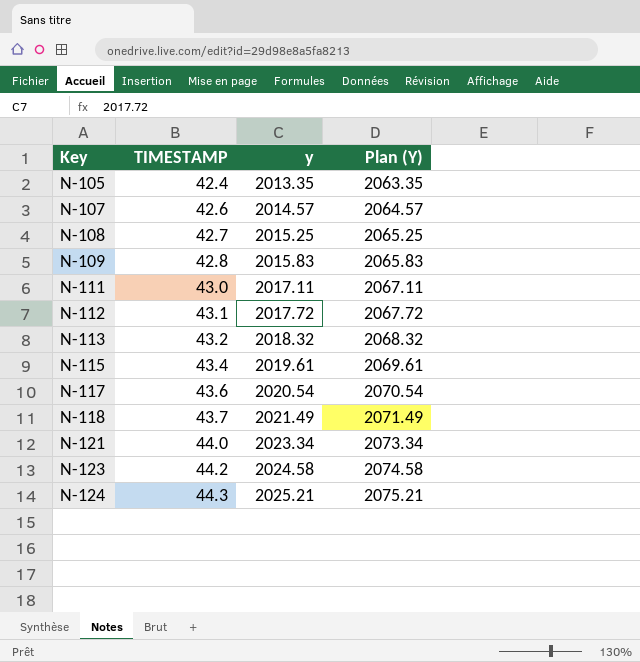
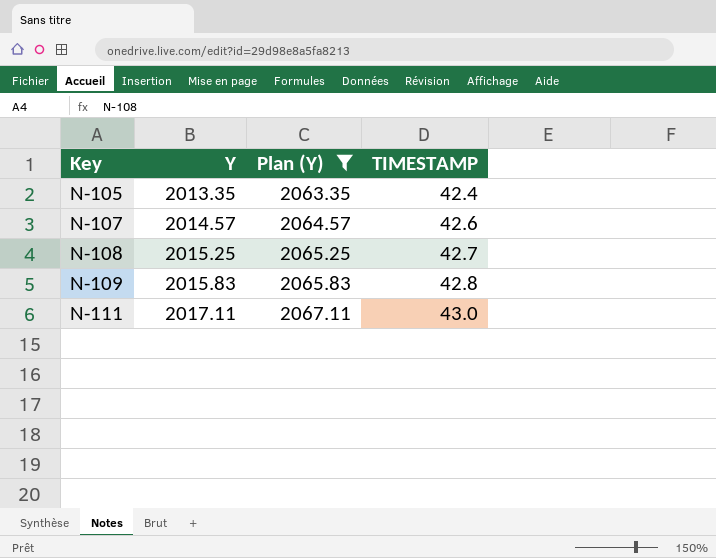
filter: none -> Plan (Y) <= 2067.11
column name: y -> Y
column TIMESTAMP | position: 2 -> 4

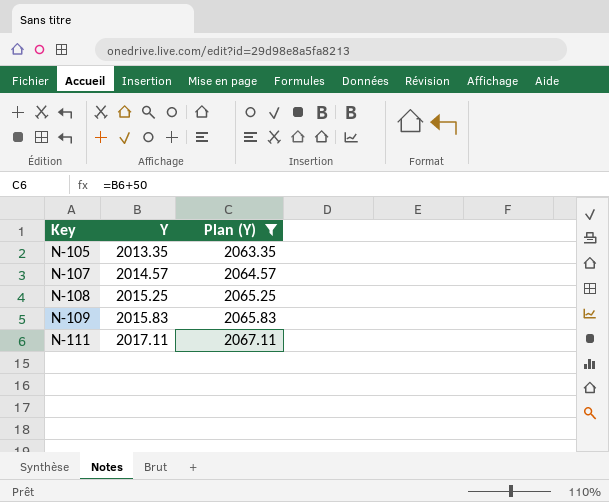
column TIMESTAMP | position: 4 -> none

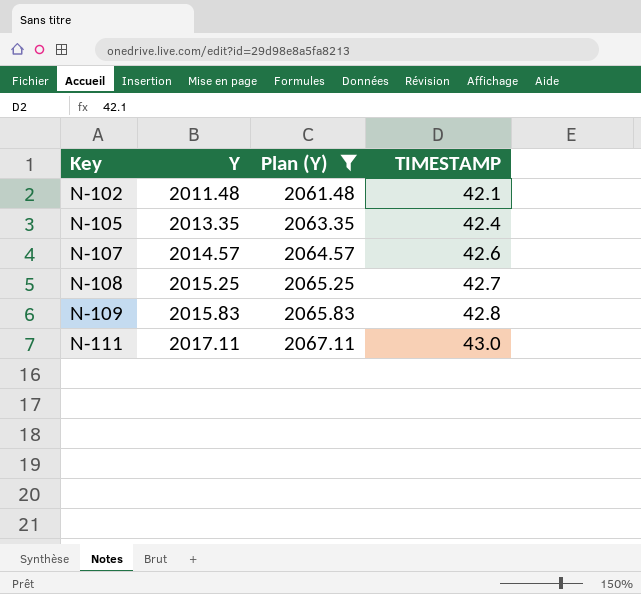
column TIMESTAMP | position: none -> 4
row N-102: none -> 2011.48 | 2061.48 | 42.1

